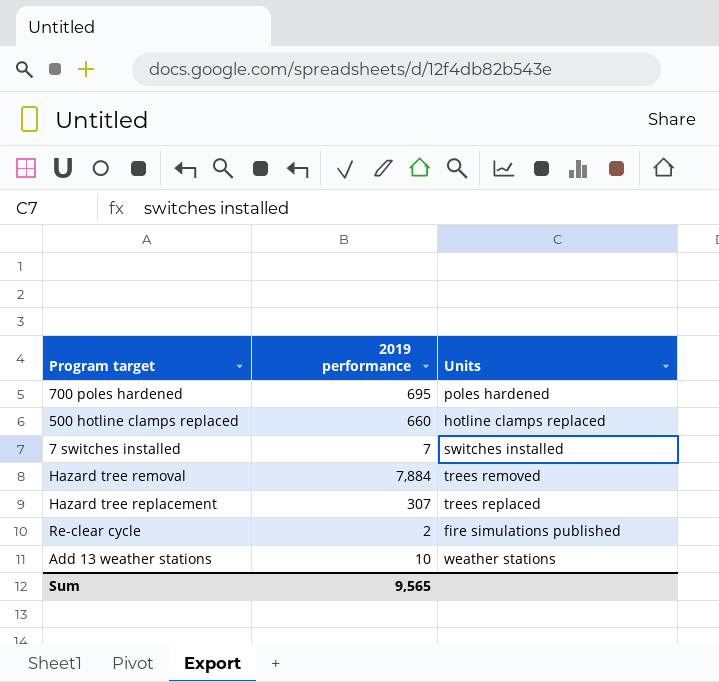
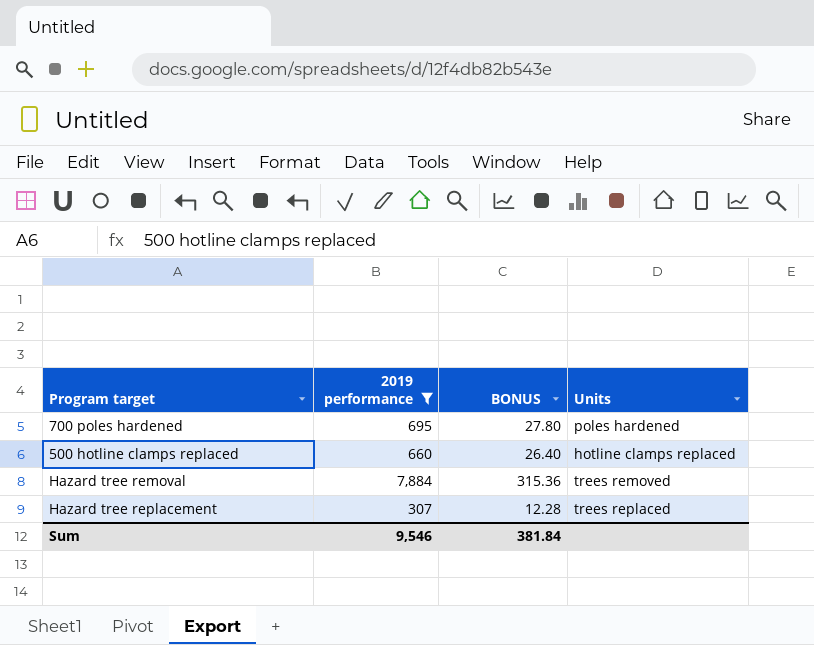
filter: none -> 2019 performance >= 307
column BONUS | formula: none -> [2019 performance] * 0.04
Sum | 2019 performance: 9,565 -> 9,546

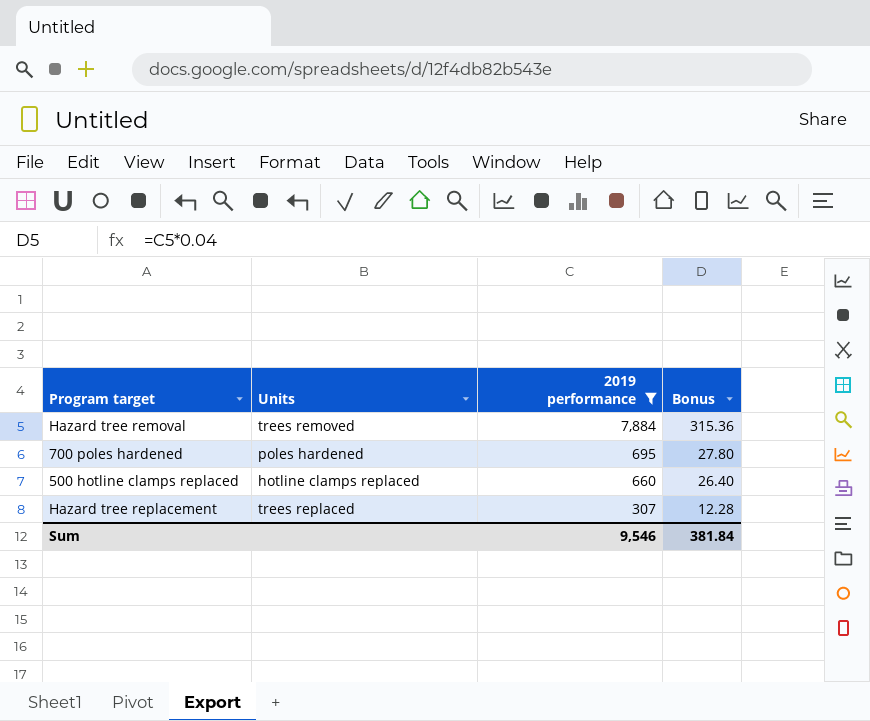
row order: none -> 2019 performance descending
column Units | position: 4 -> 2
column name: BONUS -> Bonus

